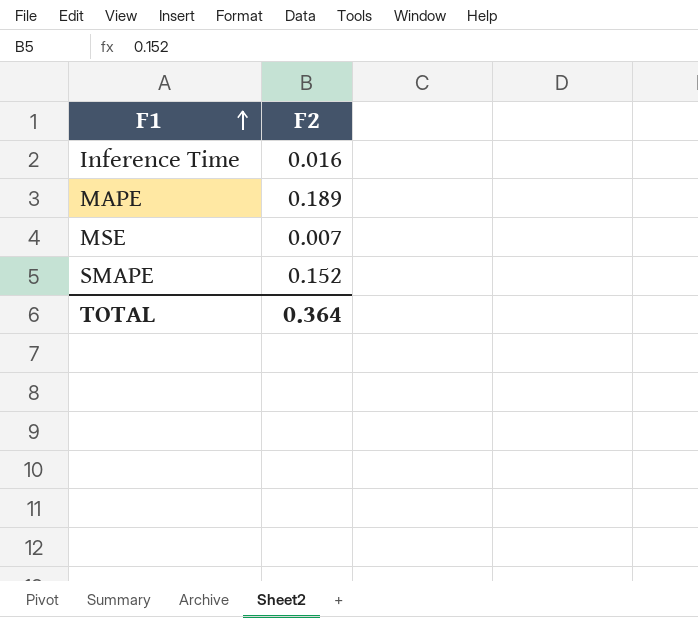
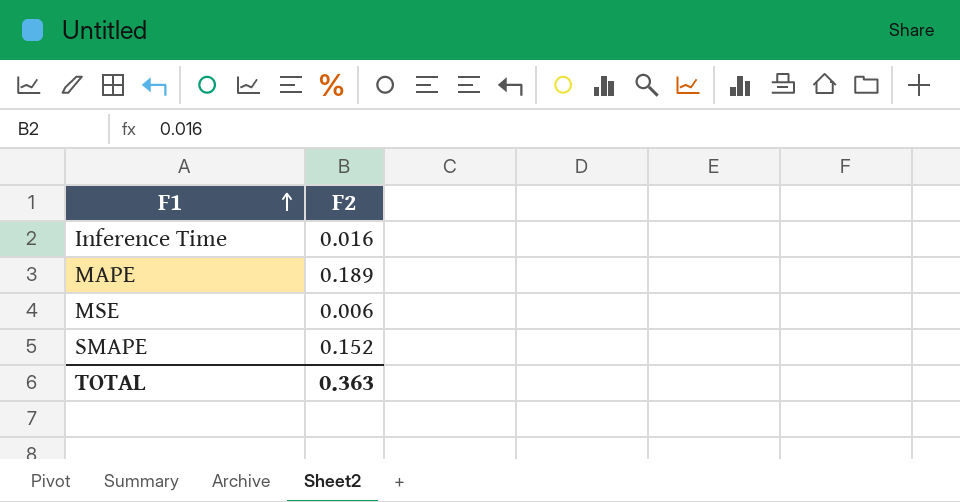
MSE | F2: 0.007 -> 0.006
TOTAL | F2: 0.364 -> 0.363

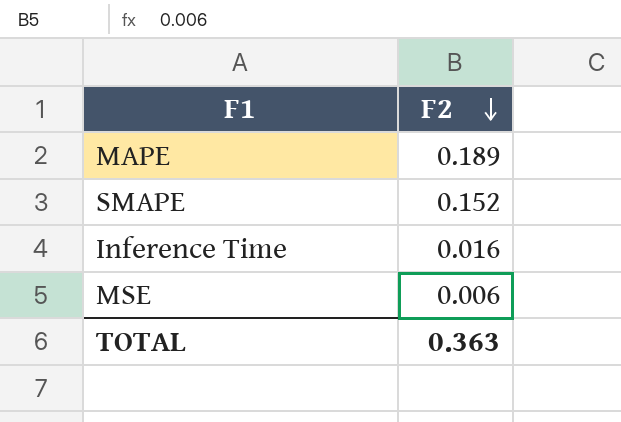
row order: F1 ascending -> F2 descending

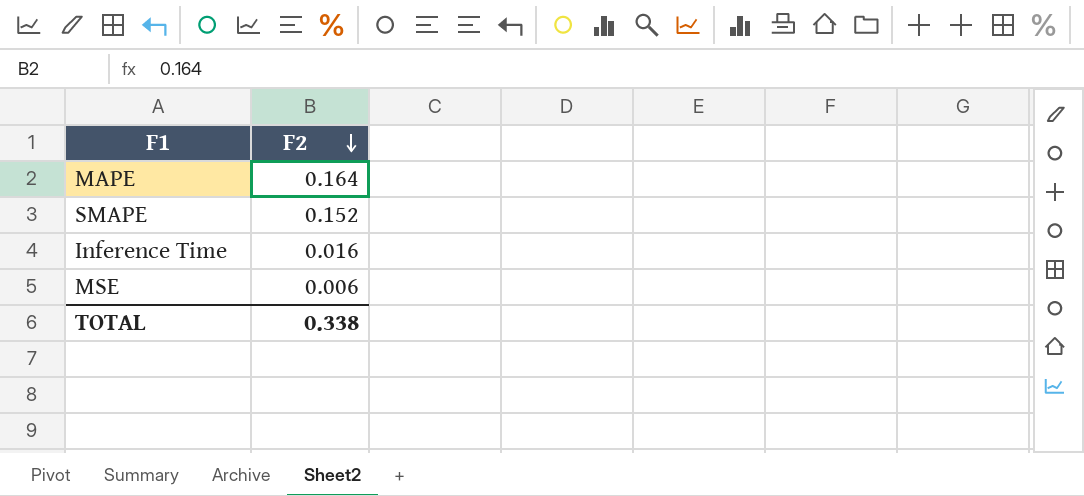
MAPE | F2: 0.189 -> 0.164
TOTAL | F2: 0.363 -> 0.338

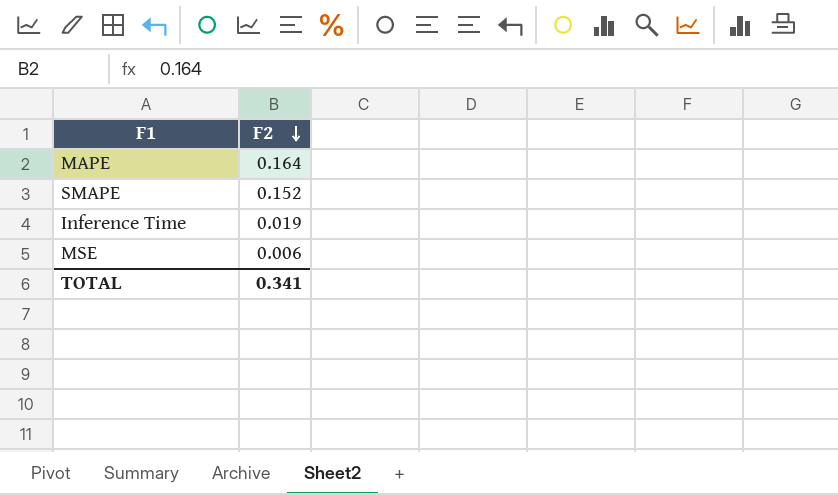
Inference Time | F2: 0.016 -> 0.019
TOTAL | F2: 0.338 -> 0.341

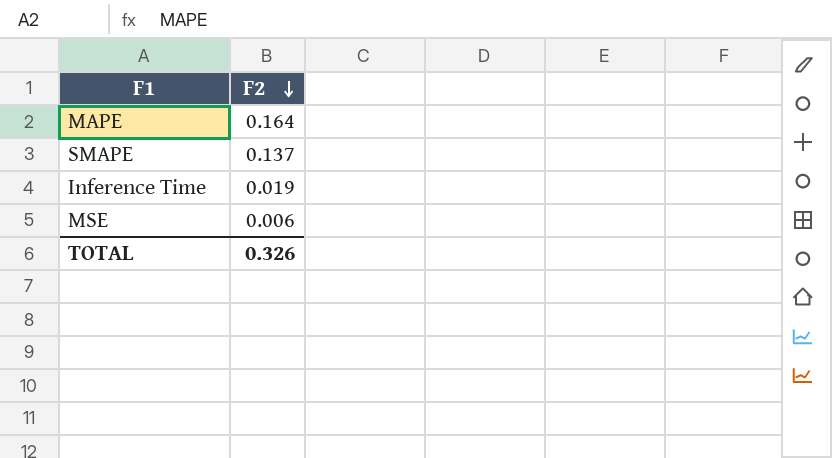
SMAPE | F2: 0.152 -> 0.137
TOTAL | F2: 0.341 -> 0.326

